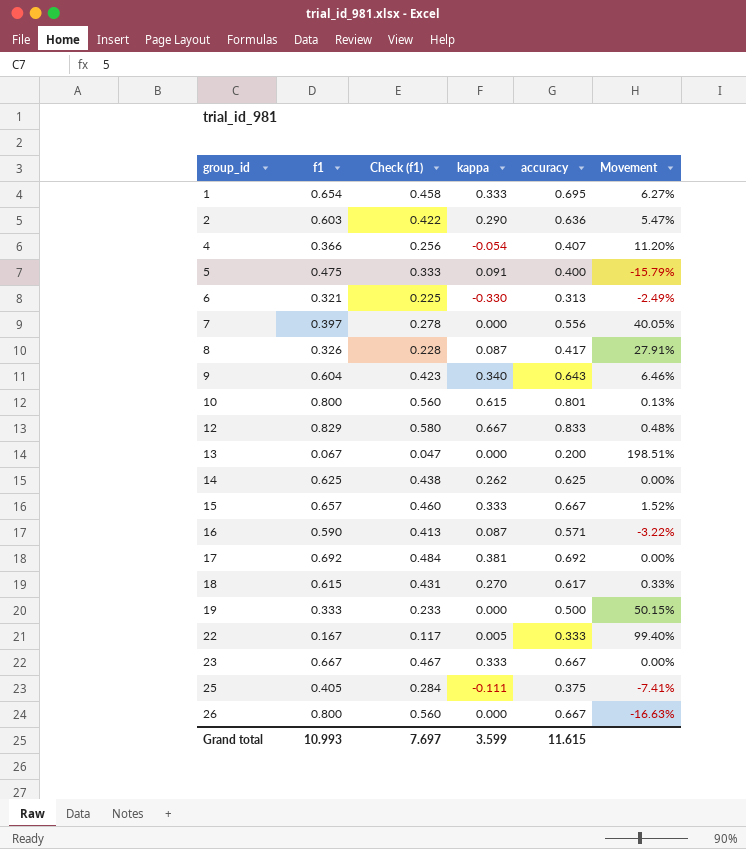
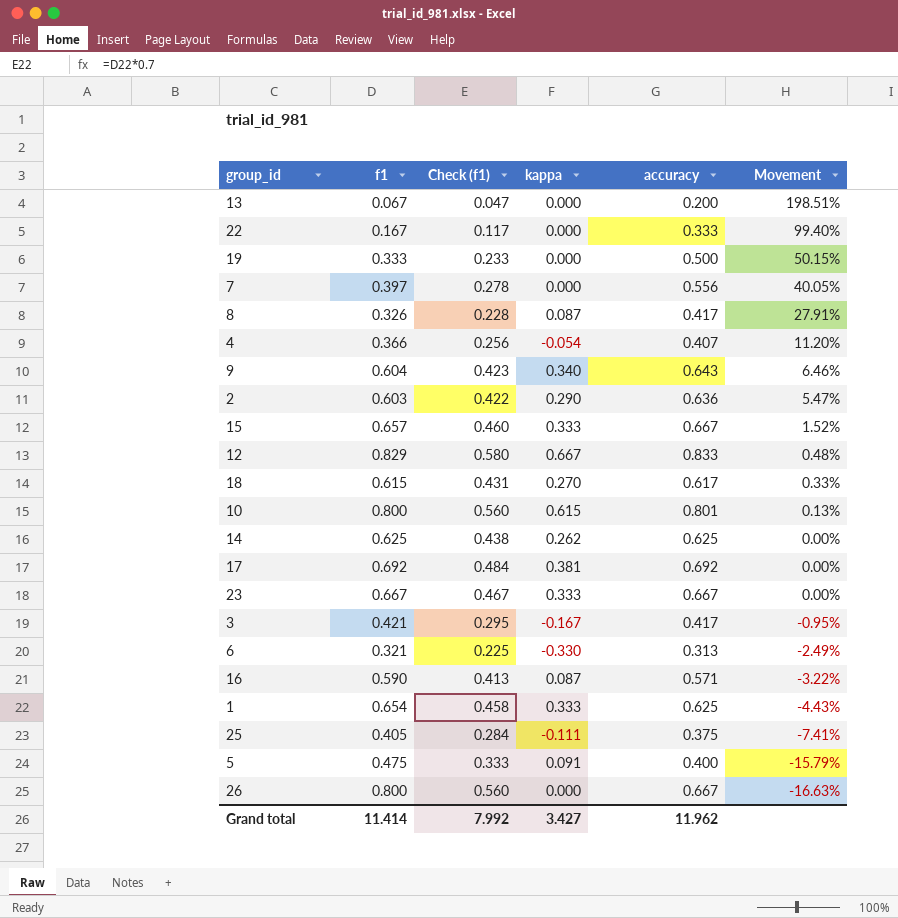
row order: group_id ascending -> Movement descending
22 | kappa: 0.005 -> 0.000
row 3: none -> 0.421 | 0.295 | -0.167 | 0.417 | -0.95%
1 | accuracy: 0.695 -> 0.625
1 | Movement: 6.27% -> -4.43%
Grand total | f1: 10.993 -> 11.414
Grand total | Check (f1): 7.697 -> 7.992
Grand total | kappa: 3.599 -> 3.427
Grand total | accuracy: 11.615 -> 11.962

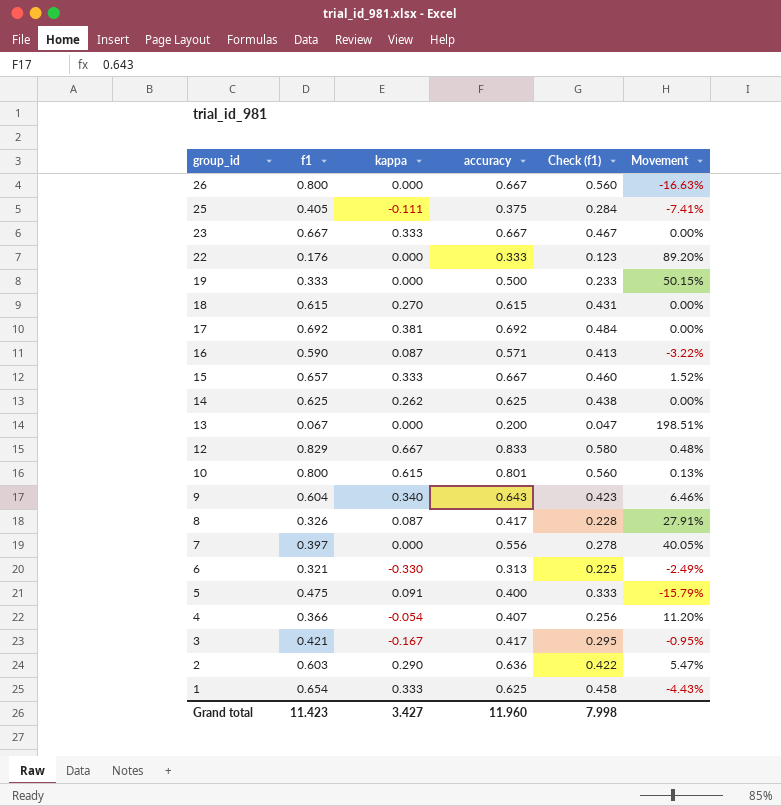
row order: Movement descending -> group_id descending
column Check (f1) | position: 3 -> 5
22 | f1: 0.167 -> 0.176
22 | Check (f1): 0.117 -> 0.123
22 | Movement: 99.40% -> 89.20%
18 | accuracy: 0.617 -> 0.615
18 | Movement: 0.33% -> 0.00%
Grand total | f1: 11.414 -> 11.423
Grand total | accuracy: 11.962 -> 11.960
Grand total | Check (f1): 7.992 -> 7.998

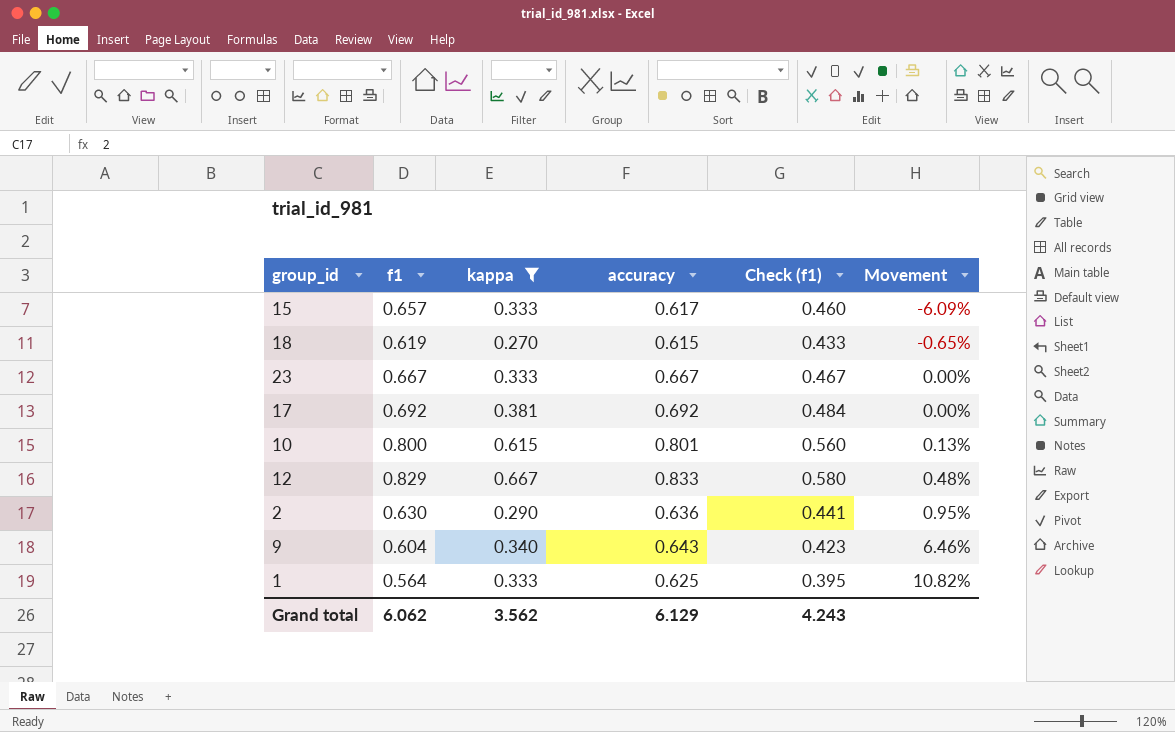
filter: none -> kappa >= 0.270
row order: group_id descending -> Movement ascending
15 | accuracy: 0.667 -> 0.617
15 | Movement: 1.52% -> -6.09%
18 | f1: 0.615 -> 0.619
18 | Check (f1): 0.431 -> 0.433
18 | Movement: 0.00% -> -0.65%
2 | f1: 0.603 -> 0.630
2 | Check (f1): 0.422 -> 0.441
2 | Movement: 5.47% -> 0.95%
1 | f1: 0.654 -> 0.564
1 | Check (f1): 0.458 -> 0.395
1 | Movement: -4.43% -> 10.82%
Grand total | f1: 11.423 -> 6.062
Grand total | kappa: 3.427 -> 3.562
Grand total | accuracy: 11.960 -> 6.129
Grand total | Check (f1): 7.998 -> 4.243

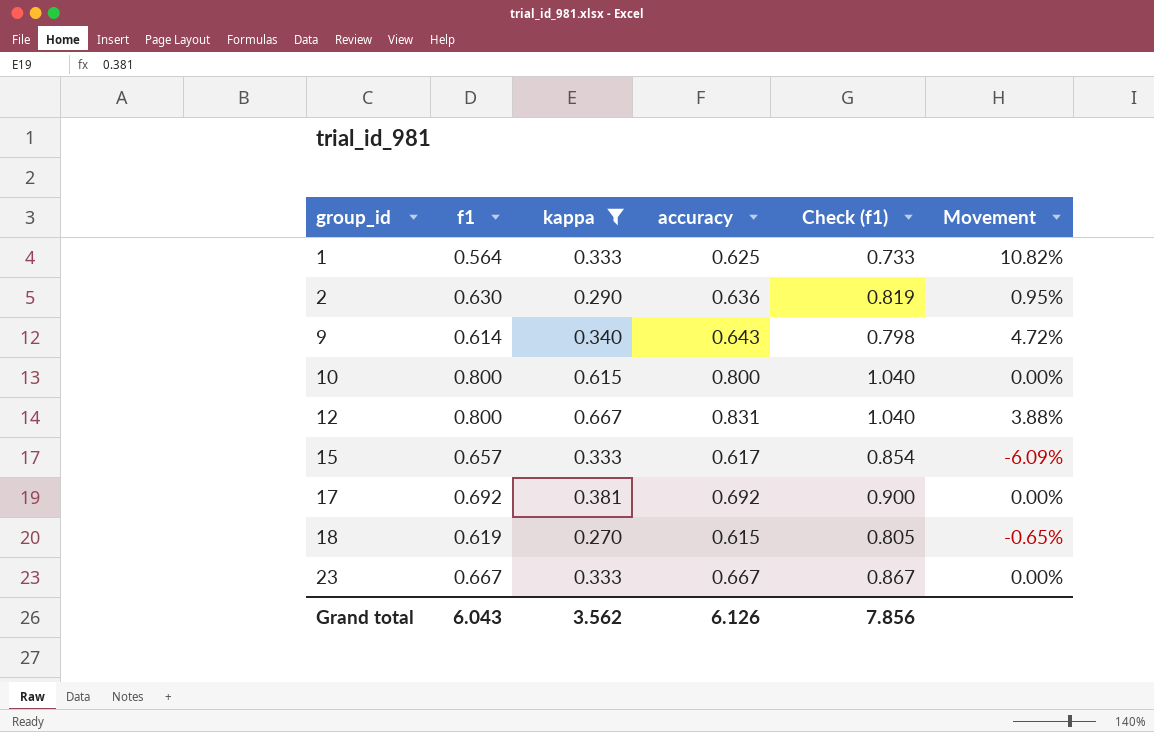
row order: Movement ascending -> group_id ascending
column Check (f1) | formula: [f1] * 0.7 -> [f1] * 1.3
9 | f1: 0.604 -> 0.614
9 | Movement: 6.46% -> 4.72%
10 | accuracy: 0.801 -> 0.800
10 | Movement: 0.13% -> 0.00%
12 | f1: 0.829 -> 0.800
12 | accuracy: 0.833 -> 0.831
12 | Movement: 0.48% -> 3.88%
Grand total | f1: 6.062 -> 6.043
Grand total | accuracy: 6.129 -> 6.126
Grand total | Check (f1): 4.243 -> 7.856

